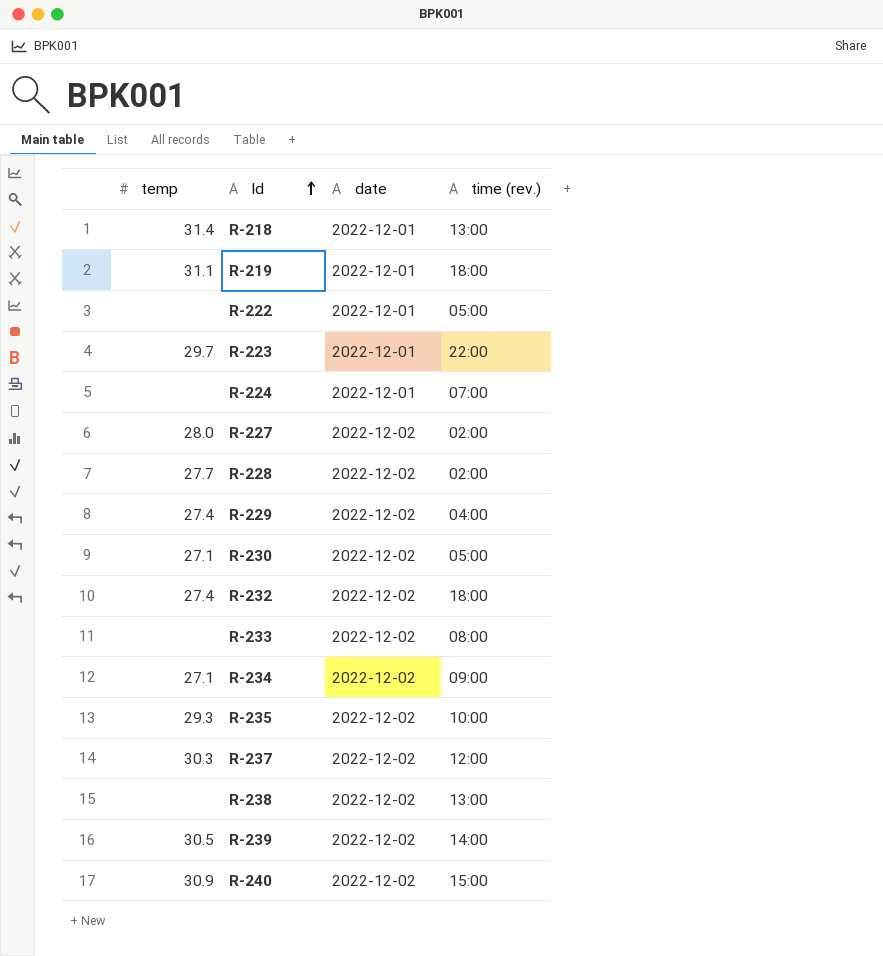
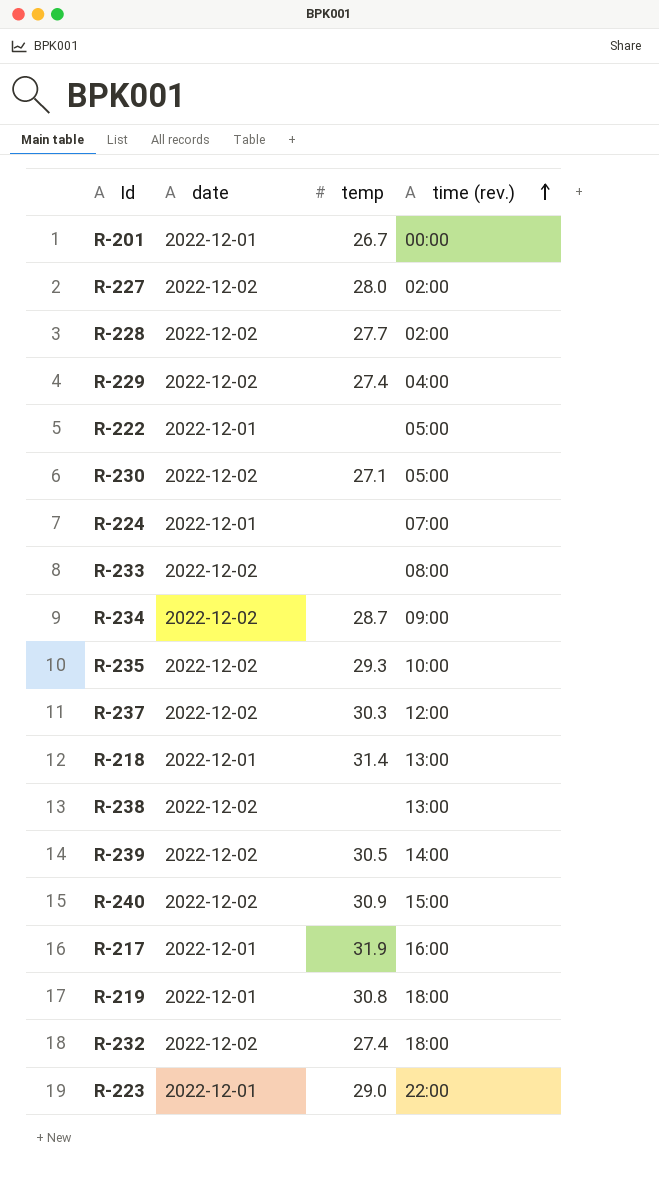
row order: Id ascending -> time (rev.) ascending
column temp | position: 1 -> 3
row R-201: none -> 2022-12-01 | 26.7 | 00:00
R-234 | temp: 27.1 -> 28.7
row R-217: none -> 2022-12-01 | 31.9 | 16:00
R-219 | temp: 31.1 -> 30.8
R-223 | temp: 29.7 -> 29.0

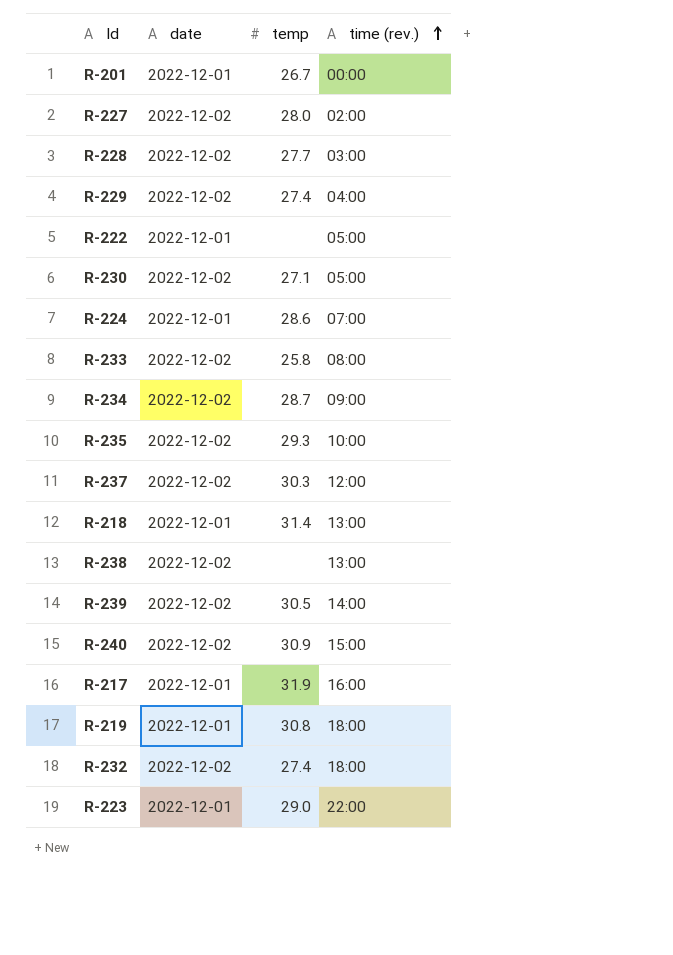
R-228 | time (rev.): 02:00 -> 03:00
R-224 | temp: none -> 28.6
R-233 | temp: none -> 25.8

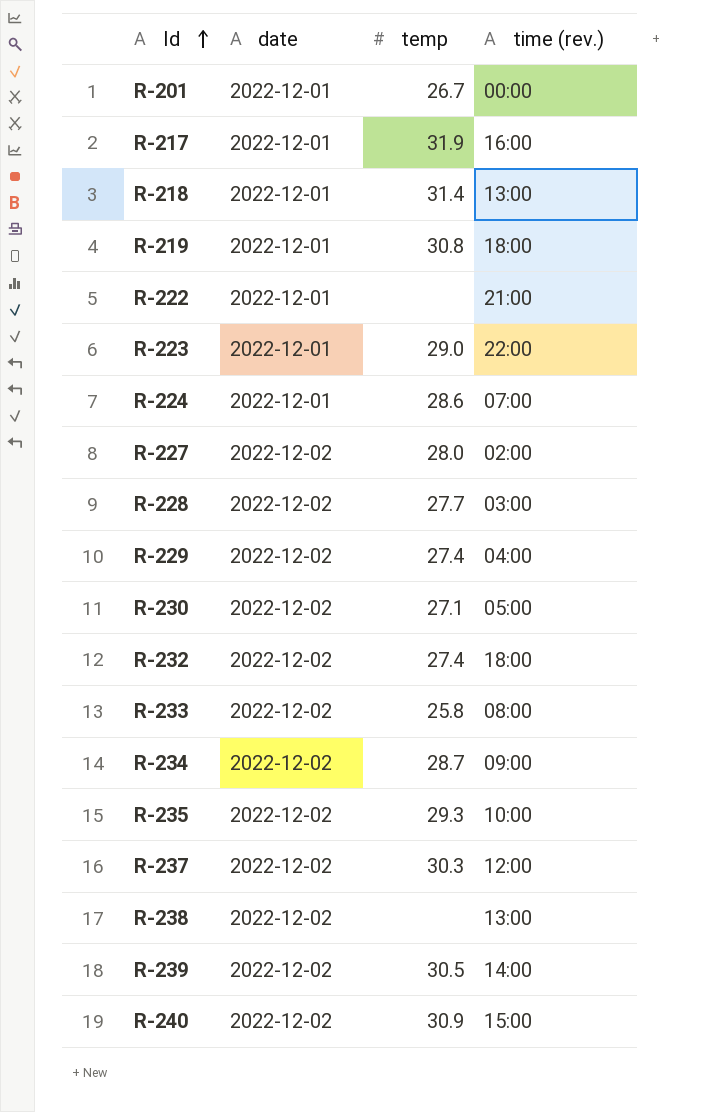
row order: time (rev.) ascending -> Id ascending
R-222 | time (rev.): 05:00 -> 21:00

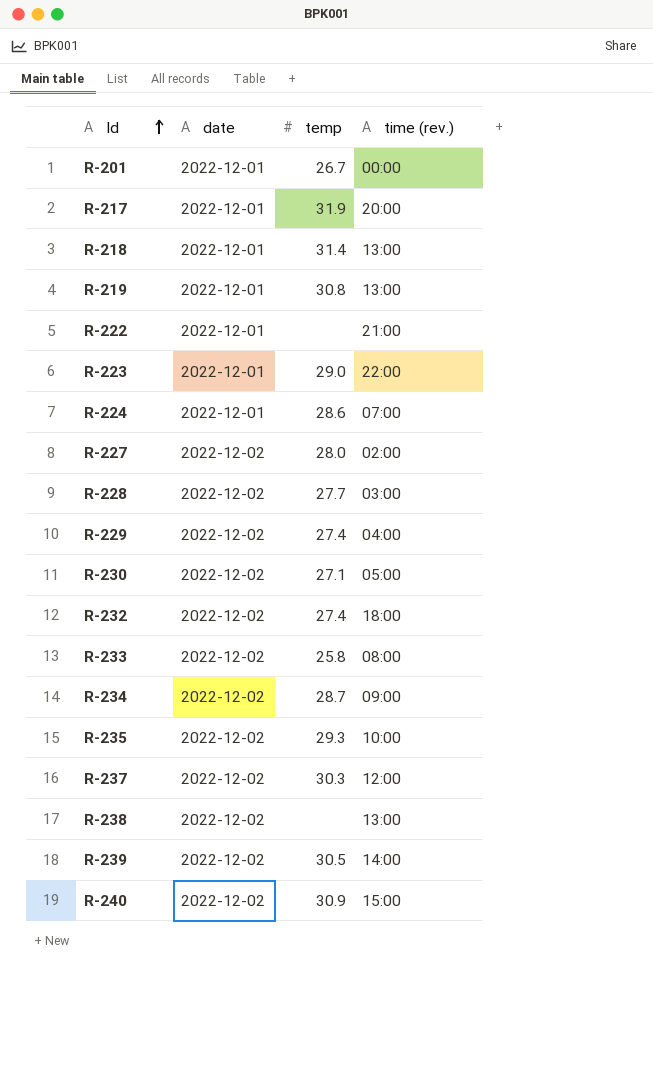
R-217 | time (rev.): 16:00 -> 20:00
R-219 | time (rev.): 18:00 -> 13:00

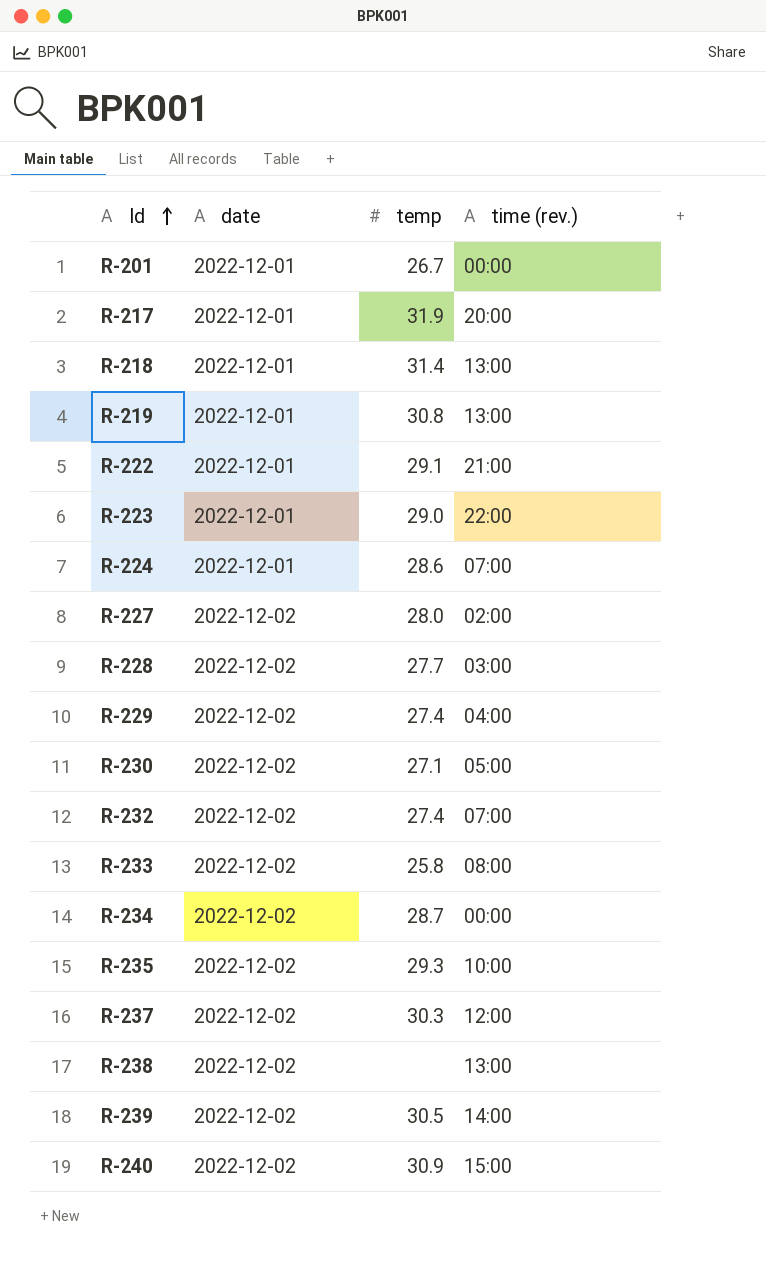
R-222 | temp: none -> 29.1
R-232 | time (rev.): 18:00 -> 07:00
R-234 | time (rev.): 09:00 -> 00:00

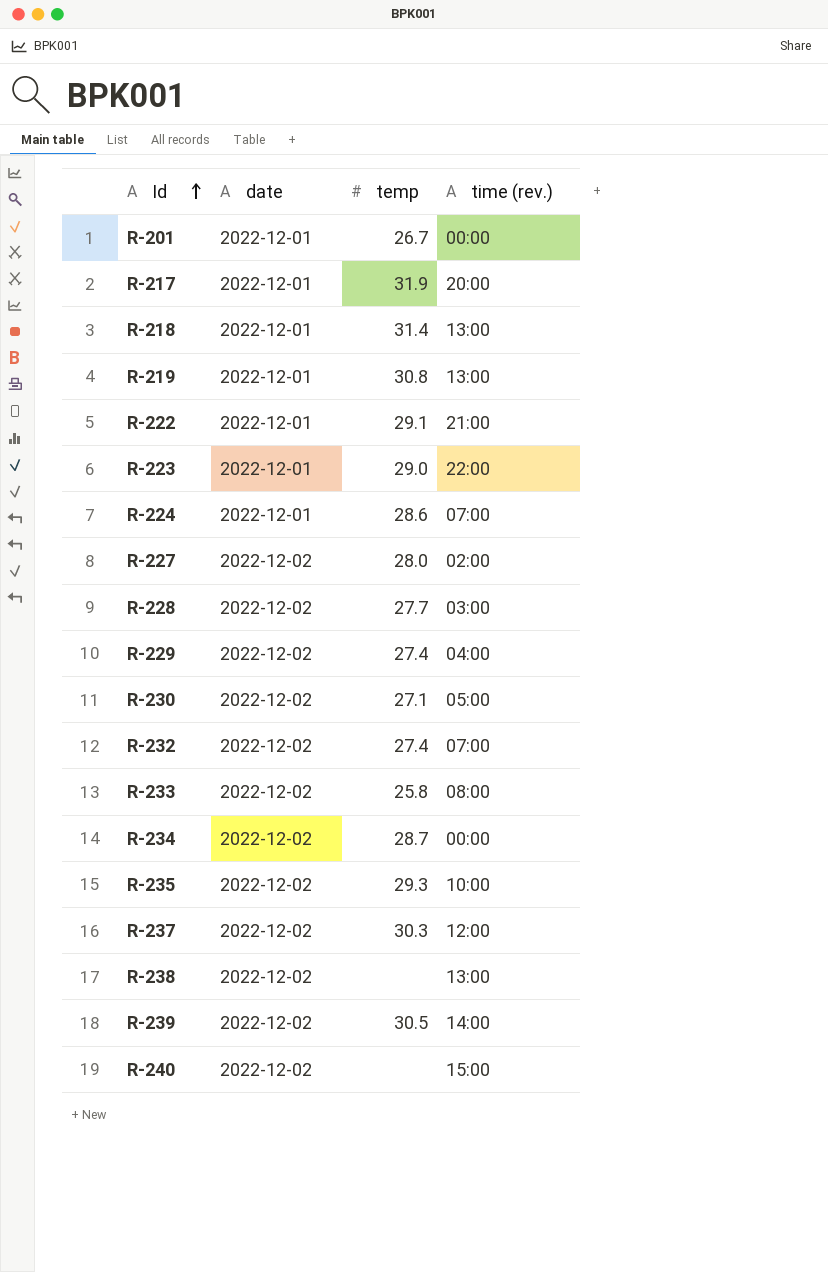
R-240 | temp: 30.9 -> none

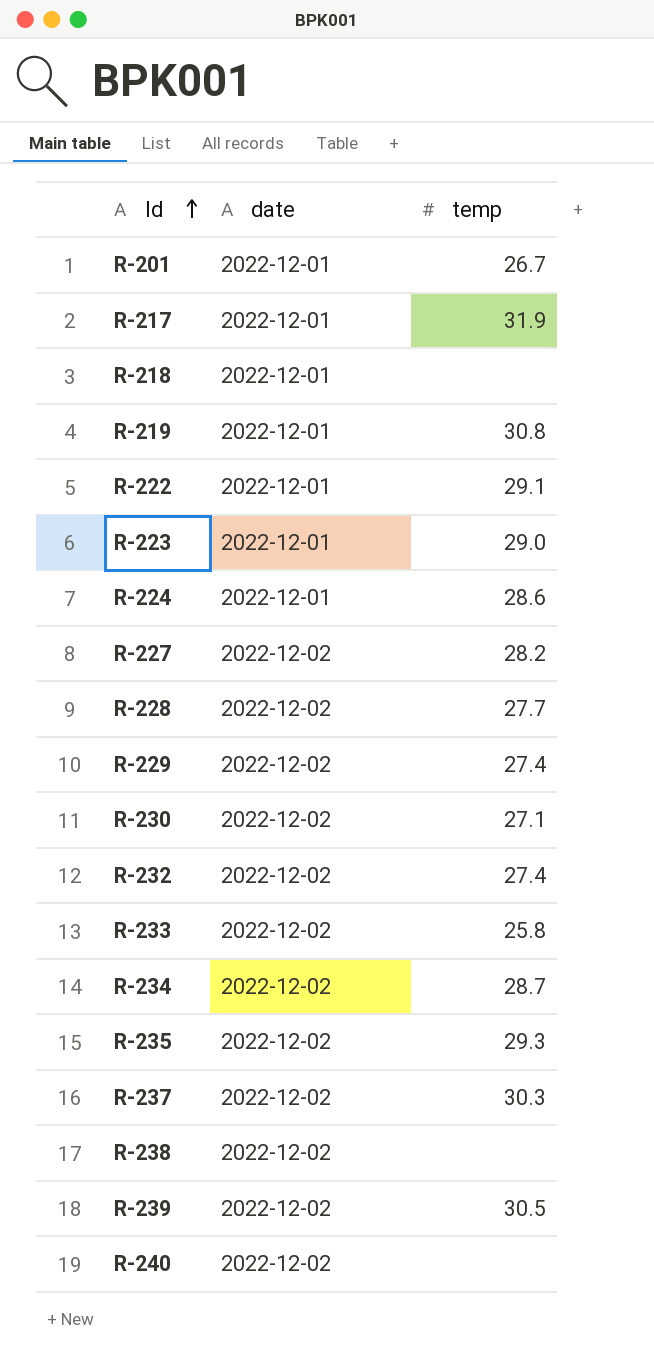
column time (rev.) | position: 4 -> none
R-218 | temp: 31.4 -> none
R-227 | temp: 28.0 -> 28.2

